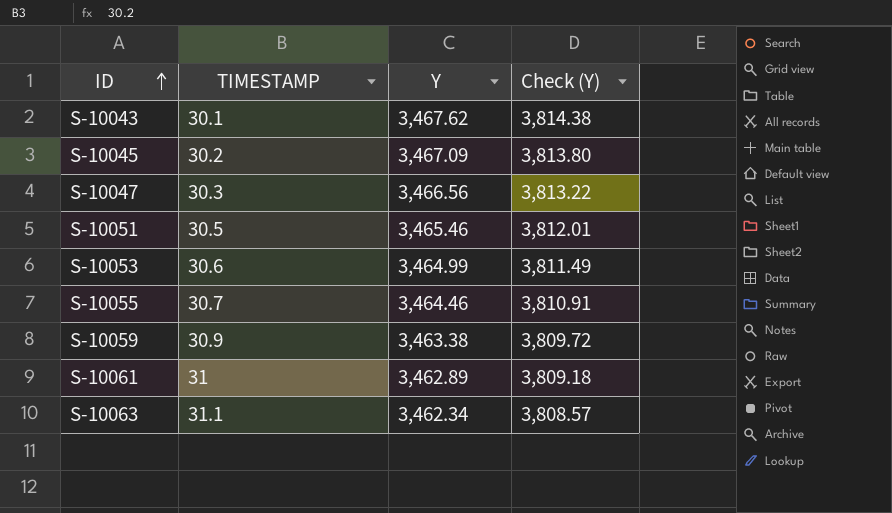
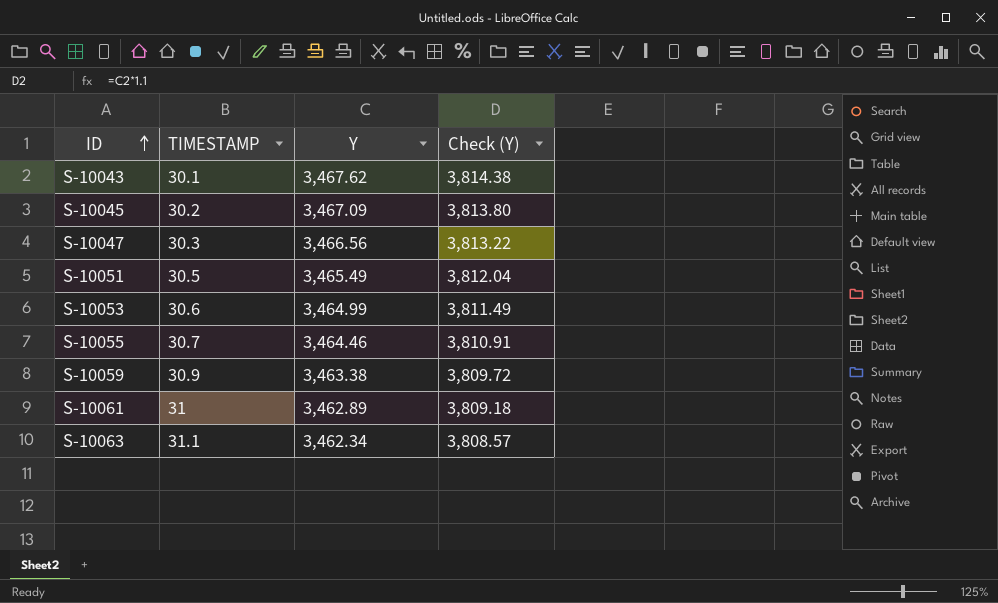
S-10051 | Y: 3,465.46 -> 3,465.49
S-10051 | Check (Y): 3,812.01 -> 3,812.04

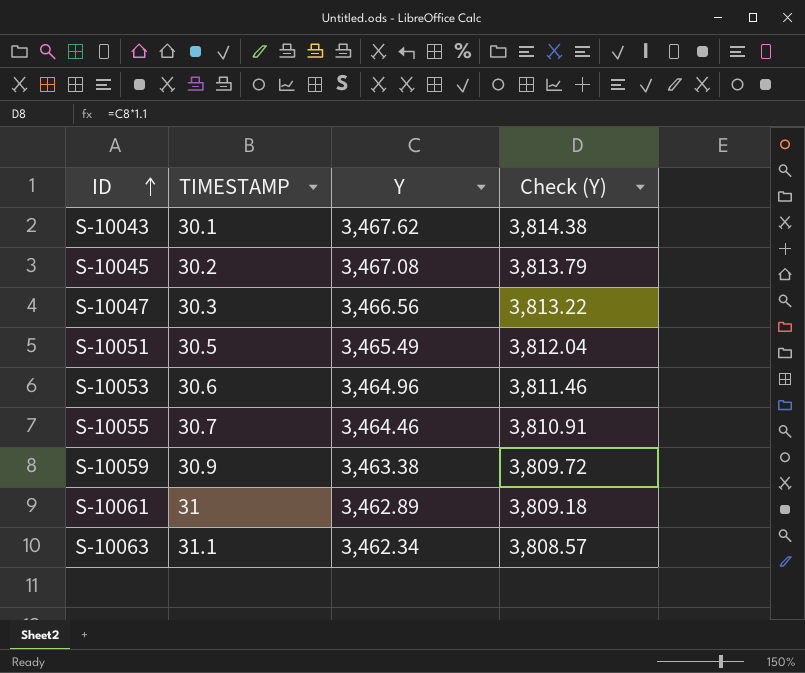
S-10045 | Y: 3,467.09 -> 3,467.08
S-10045 | Check (Y): 3,813.80 -> 3,813.79
S-10053 | Y: 3,464.99 -> 3,464.96
S-10053 | Check (Y): 3,811.49 -> 3,811.46

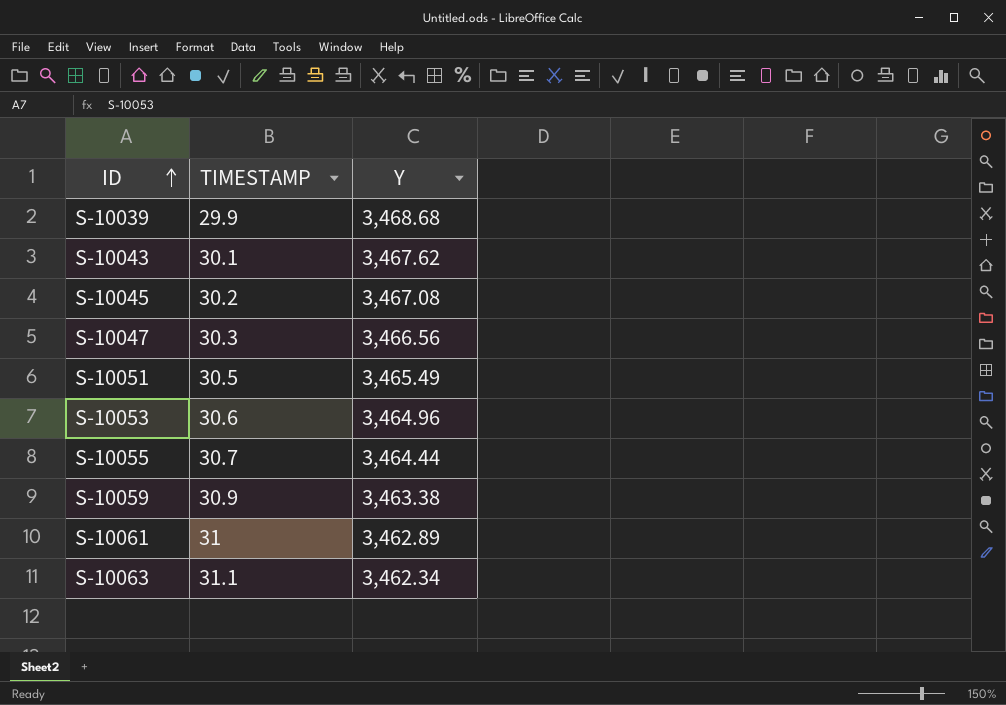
column Check (Y) | formula: [Y] * 1.1 -> none
row S-10039: none -> 29.9 | 3,468.68
S-10055 | Y: 3,464.46 -> 3,464.44

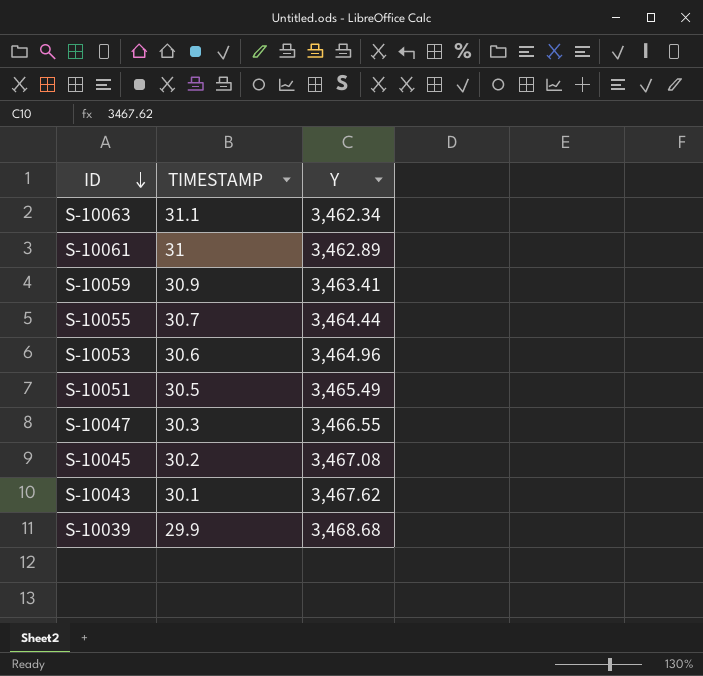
row order: ID ascending -> ID descending
S-10059 | Y: 3,463.38 -> 3,463.41
S-10047 | Y: 3,466.56 -> 3,466.55

